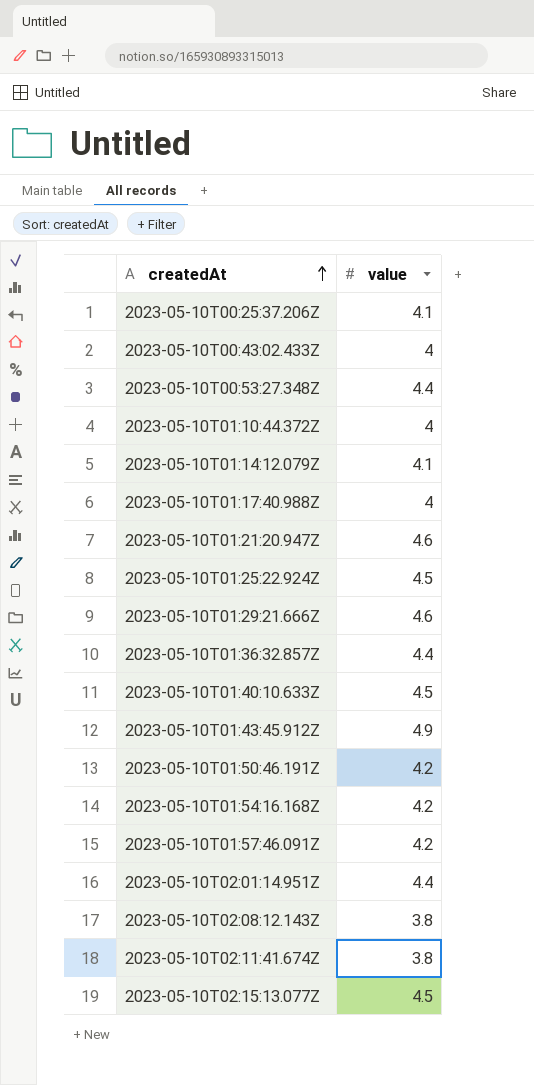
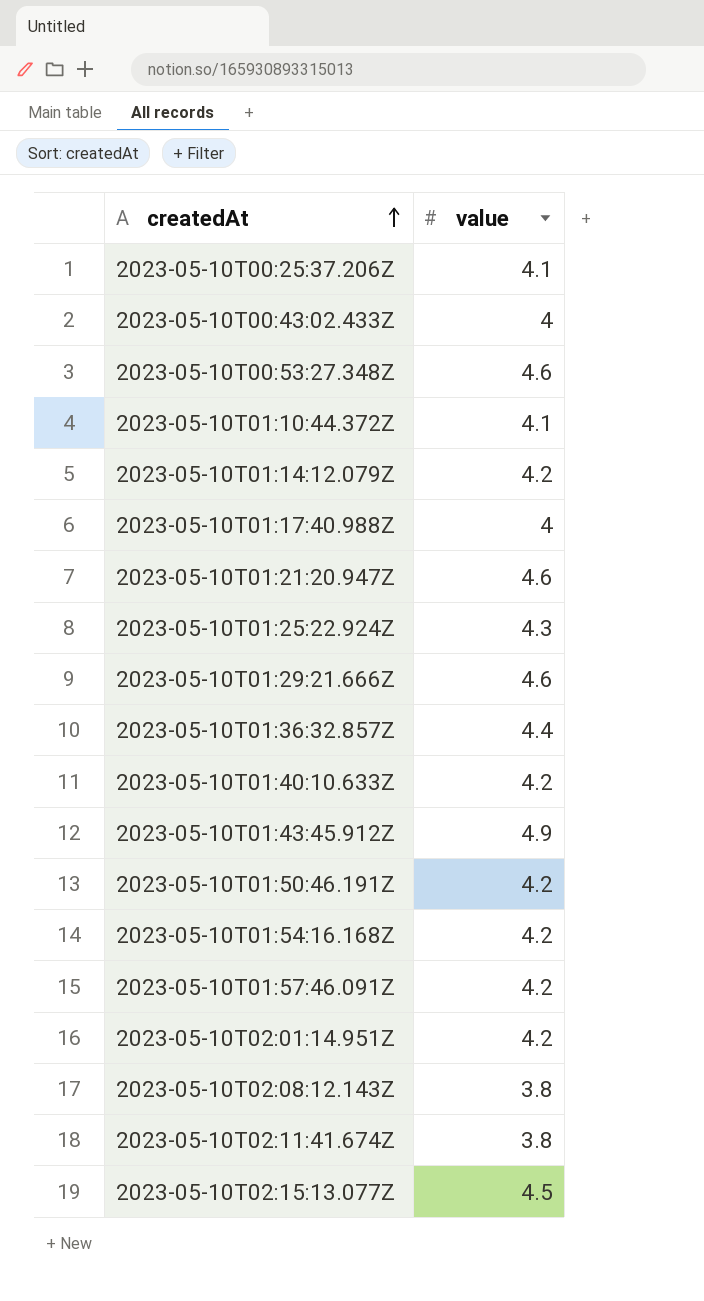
2023-05-10T00:53:27.348Z | value: 4.4 -> 4.6
2023-05-10T01:10:44.372Z | value: 4 -> 4.1
2023-05-10T01:14:12.079Z | value: 4.1 -> 4.2
2023-05-10T01:25:22.924Z | value: 4.5 -> 4.3
2023-05-10T01:40:10.633Z | value: 4.5 -> 4.2
2023-05-10T02:01:14.951Z | value: 4.4 -> 4.2

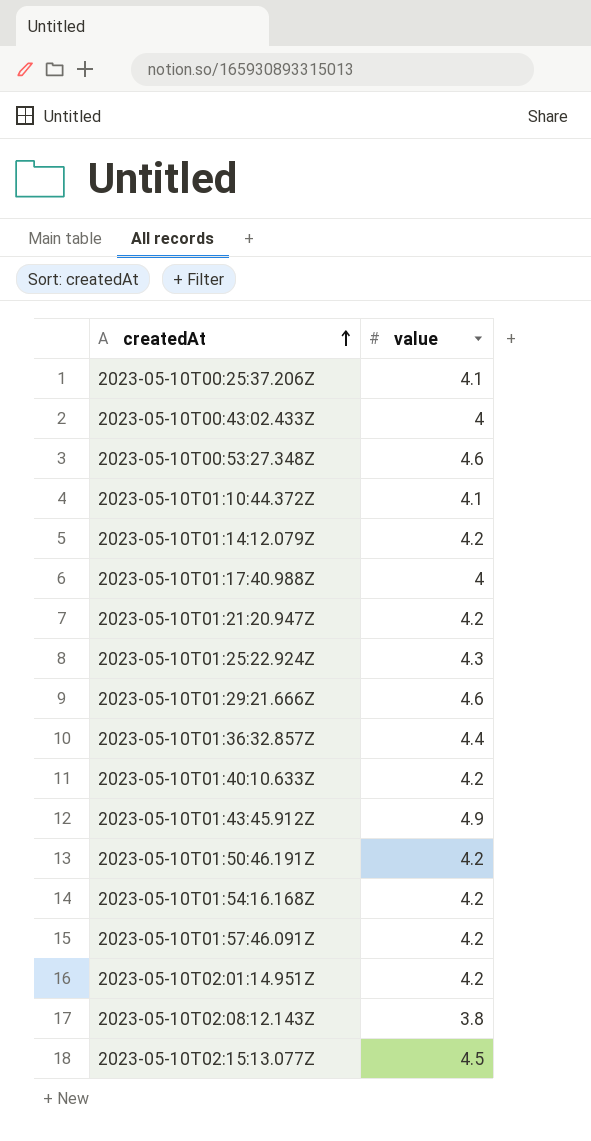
row 2023-05-10T02:11:41.674Z: 3.8 -> none
2023-05-10T01:21:20.947Z | value: 4.6 -> 4.2

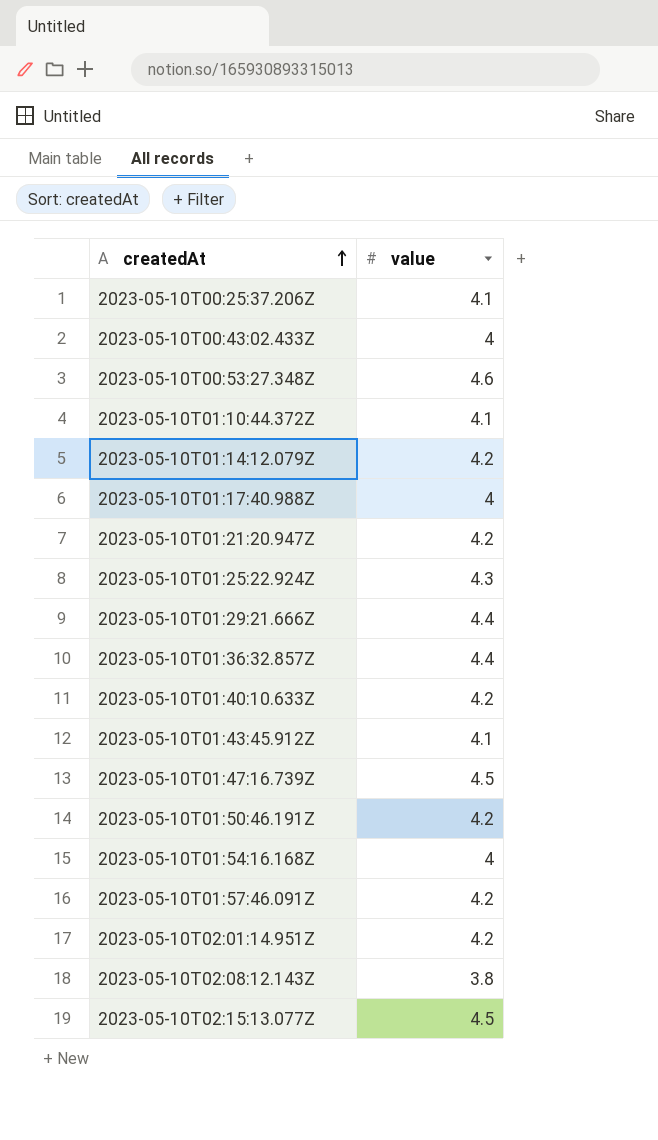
2023-05-10T01:29:21.666Z | value: 4.6 -> 4.4
2023-05-10T01:43:45.912Z | value: 4.9 -> 4.1
row 2023-05-10T01:47:16.739Z: none -> 4.5
2023-05-10T01:54:16.168Z | value: 4.2 -> 4

